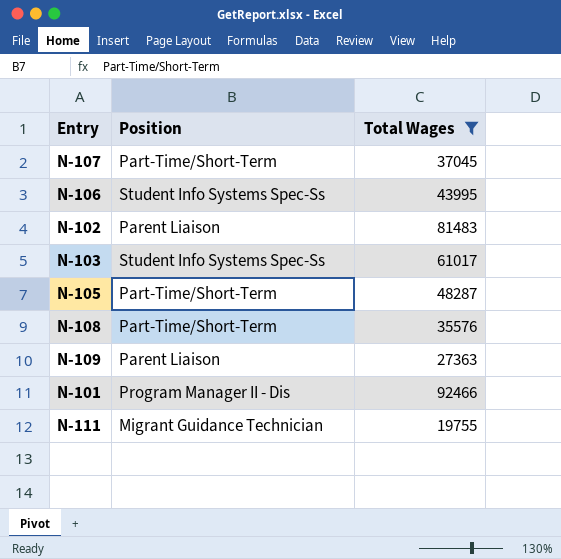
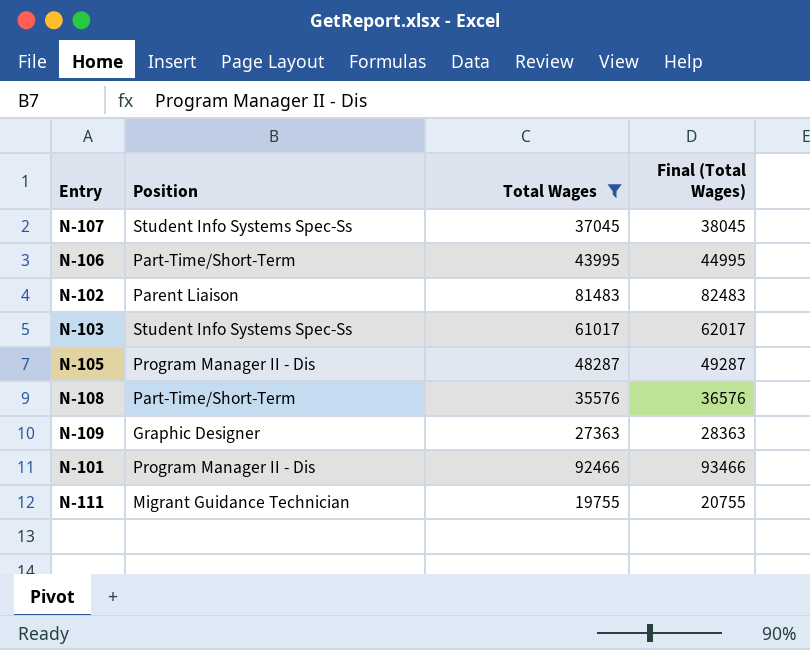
column Final (Total Wages) | formula: none -> [Total Wages] + 1000
N-107 | Position: Part-Time/Short-Term -> Student Info Systems Spec-Ss
N-106 | Position: Student Info Systems Spec-Ss -> Part-Time/Short-Term
N-105 | Position: Part-Time/Short-Term -> Program Manager II - Dis
N-109 | Position: Parent Liaison -> Graphic Designer

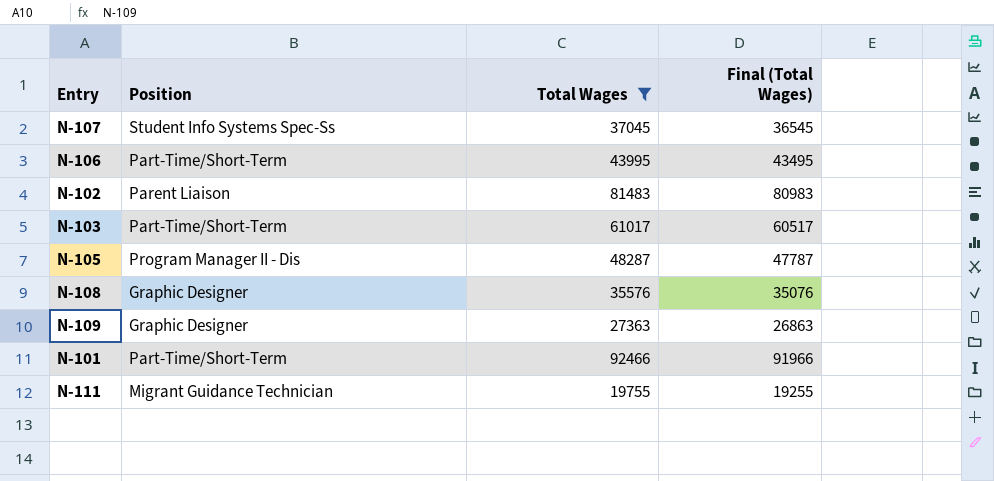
column Final (Total Wages) | formula: [Total Wages] + 1000 -> [Total Wages] - 500
N-103 | Position: Student Info Systems Spec-Ss -> Part-Time/Short-Term
N-108 | Position: Part-Time/Short-Term -> Graphic Designer
N-101 | Position: Program Manager II - Dis -> Part-Time/Short-Term

